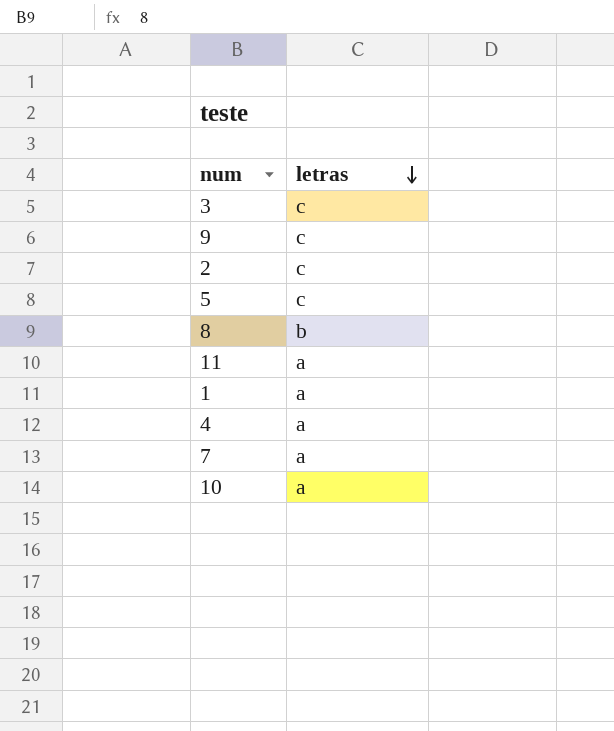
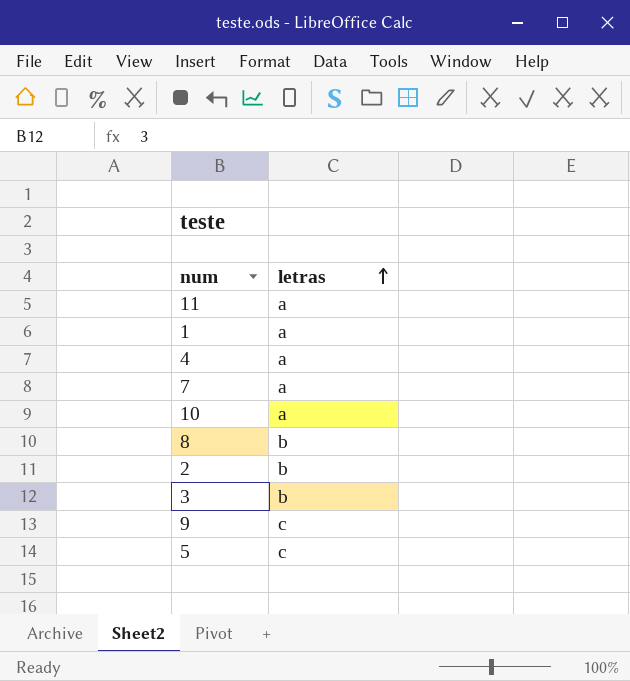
row order: letras descending -> letras ascending
2 | letras: c -> b
3 | letras: c -> b

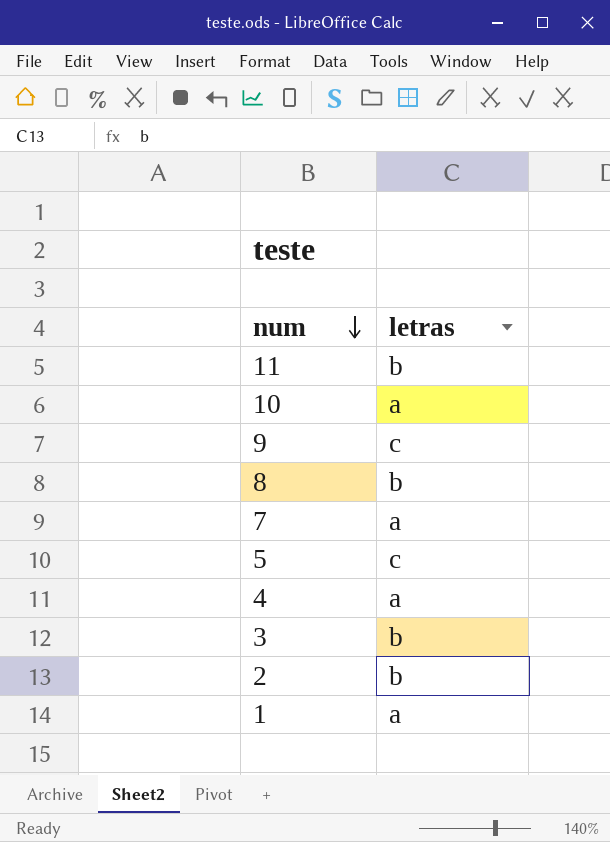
row order: letras ascending -> num descending
11 | letras: a -> b

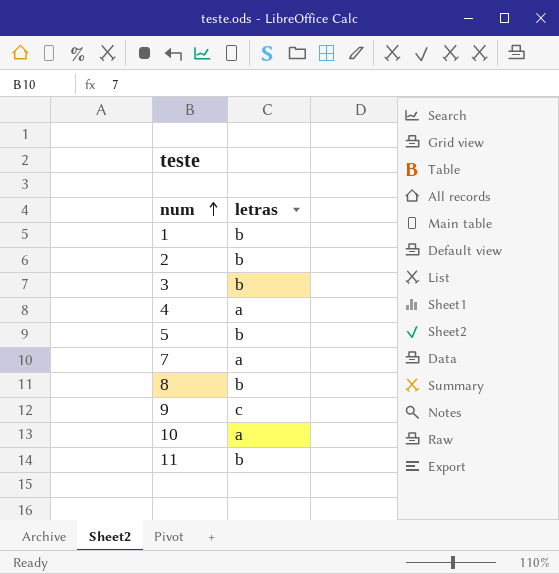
row order: num descending -> num ascending
1 | letras: a -> b
5 | letras: c -> b

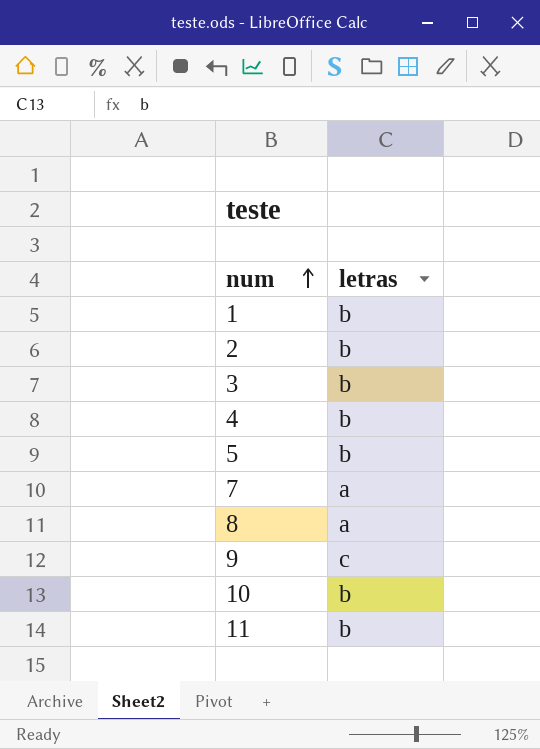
4 | letras: a -> b
8 | letras: b -> a
10 | letras: a -> b

